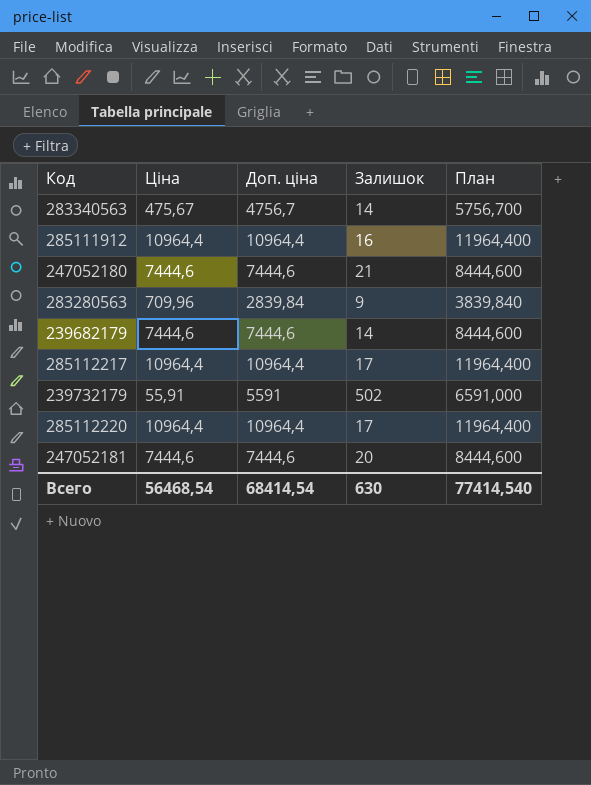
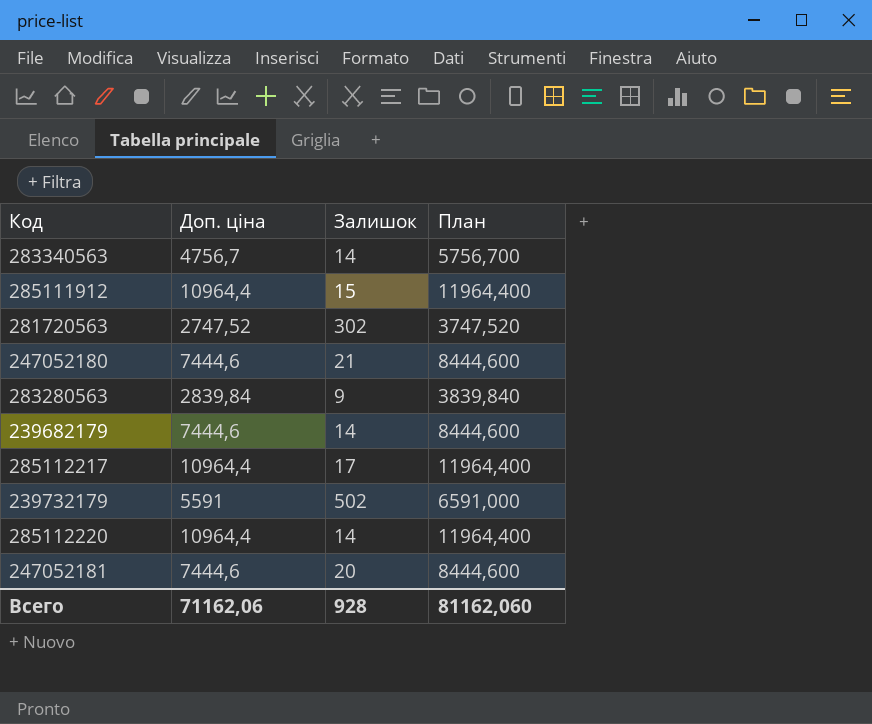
column Ціна | position: 2 -> none
285111912 | Залишок: 16 -> 15
row 281720563: none -> 2747,52 | 302 | 3747,520
285112220 | Залишок: 17 -> 14
Всего | Доп. ціна: 68414,54 -> 71162,06
Всего | Залишок: 630 -> 928
Всего | План: 77414,540 -> 81162,060

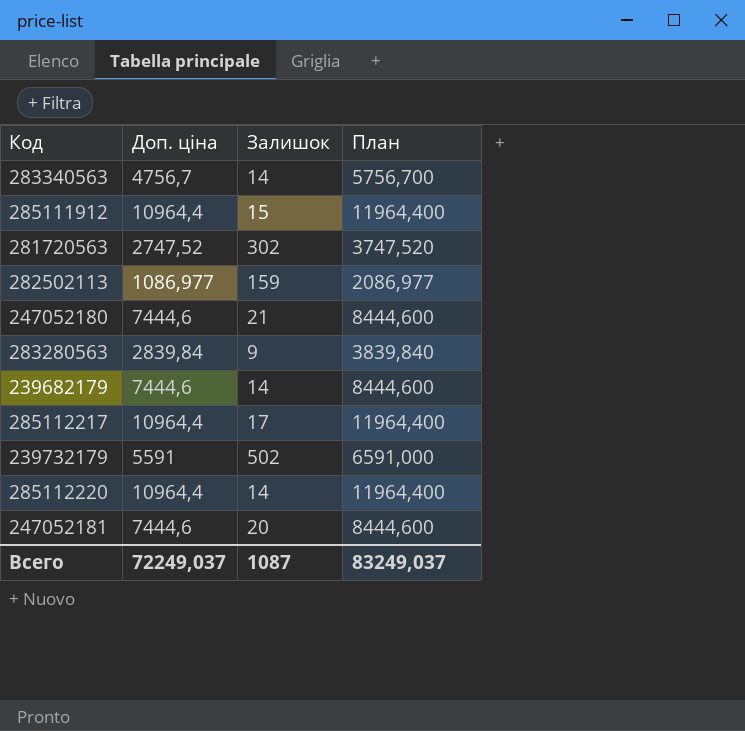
row 282502113: none -> 1086,977 | 159 | 2086,977
Всего | Доп. ціна: 71162,06 -> 72249,037
Всего | Залишок: 928 -> 1087
Всего | План: 81162,060 -> 83249,037

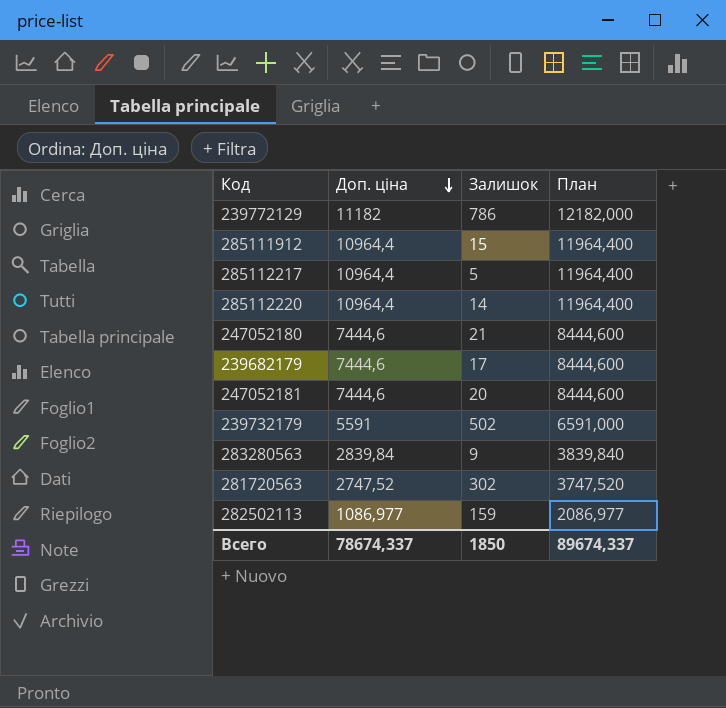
row order: none -> Доп. ціна descending
row 283340563: 4756,7 | 14 | 5756,700 -> none
row 239772129: none -> 11182 | 786 | 12182,000
285112217 | Залишок: 17 -> 5
239682179 | Залишок: 14 -> 17
Всего | Доп. ціна: 72249,037 -> 78674,337
Всего | Залишок: 1087 -> 1850
Всего | План: 83249,037 -> 89674,337

